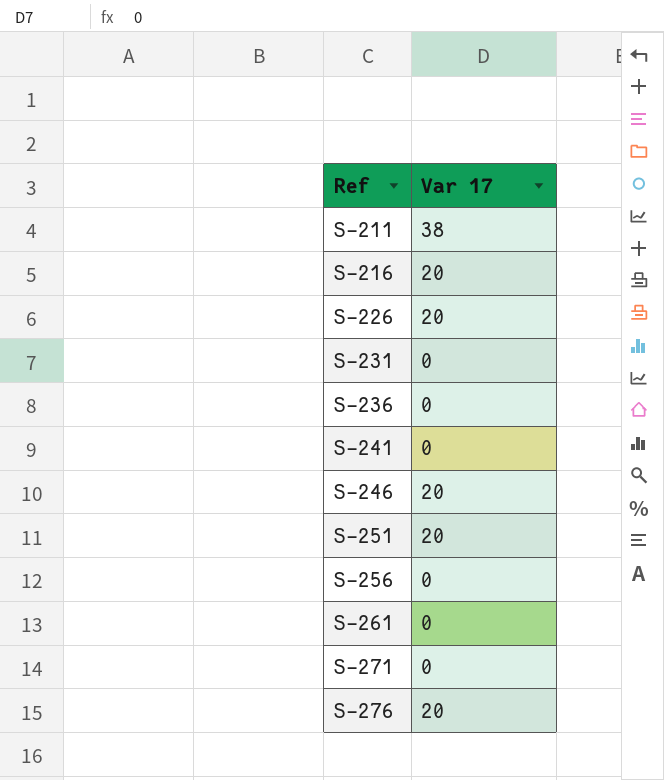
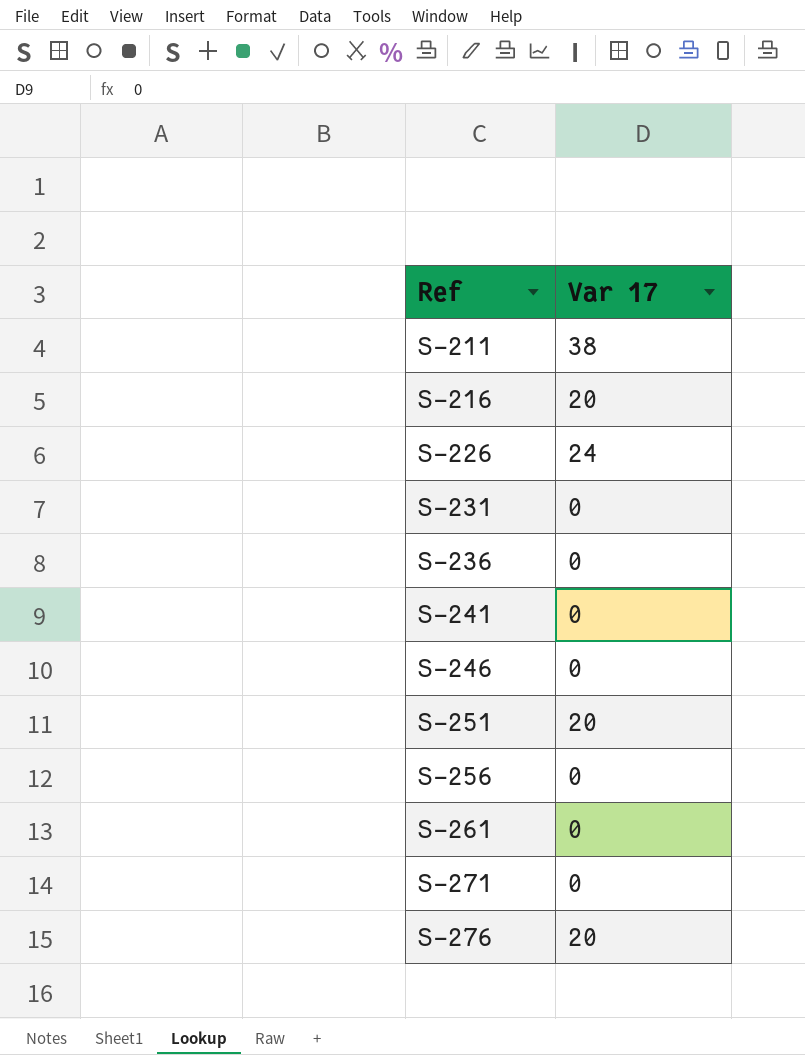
S-226 | Var 17: 20 -> 24
S-246 | Var 17: 20 -> 0

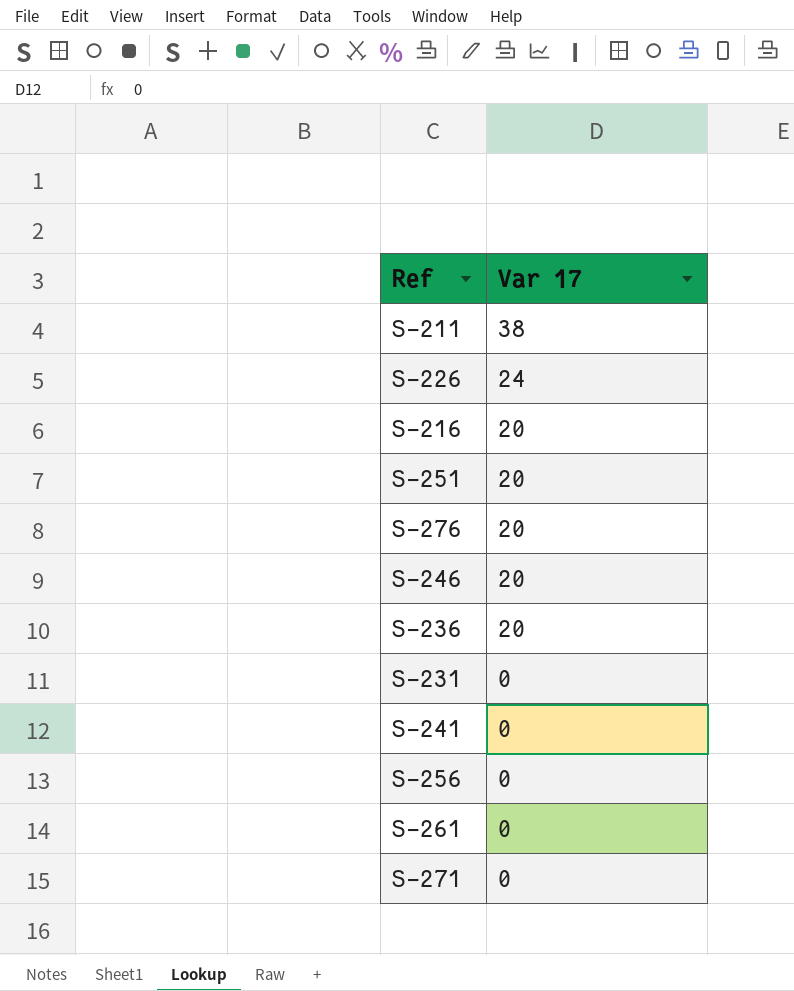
row order: Ref ascending -> Var 17 descending
S-246 | Var 17: 0 -> 20
S-236 | Var 17: 0 -> 20

